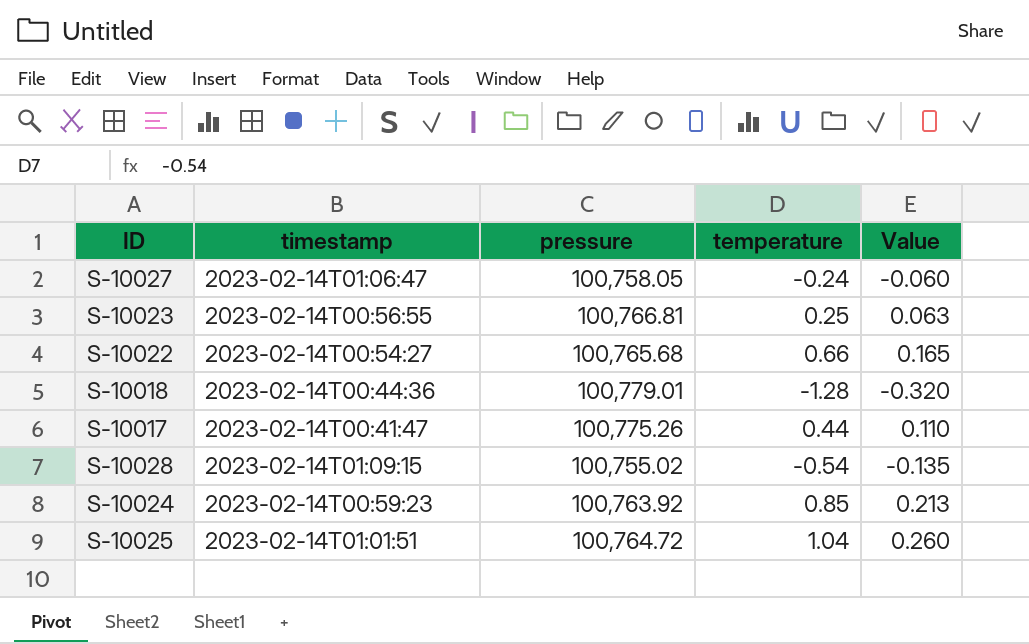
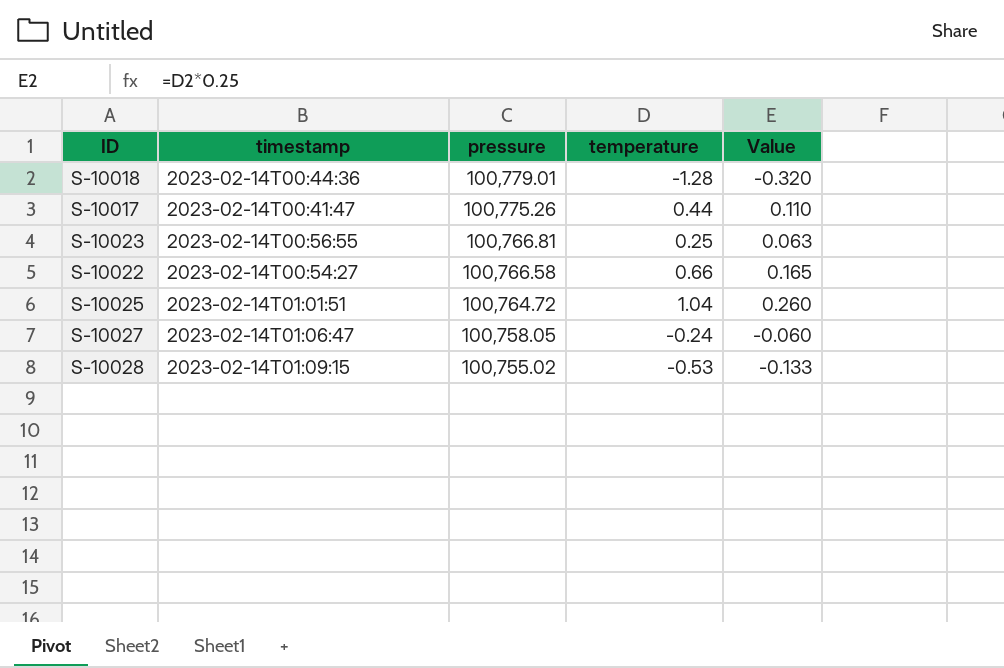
row order: none -> pressure descending
row S-10024: 2023-02-14T00:59:23 | 100,763.92 | 0.85 | 0.213 -> none
S-10022 | pressure: 100,765.68 -> 100,766.58
S-10028 | temperature: -0.54 -> -0.53
S-10028 | Value: -0.135 -> -0.133

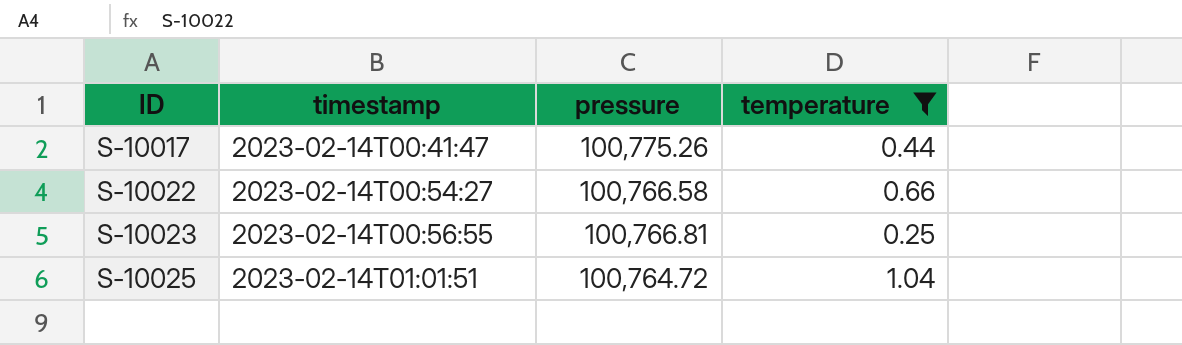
filter: none -> temperature >= 0.25
row order: pressure descending -> ID ascending
column Value | formula: [temperature] * 0.25 -> none

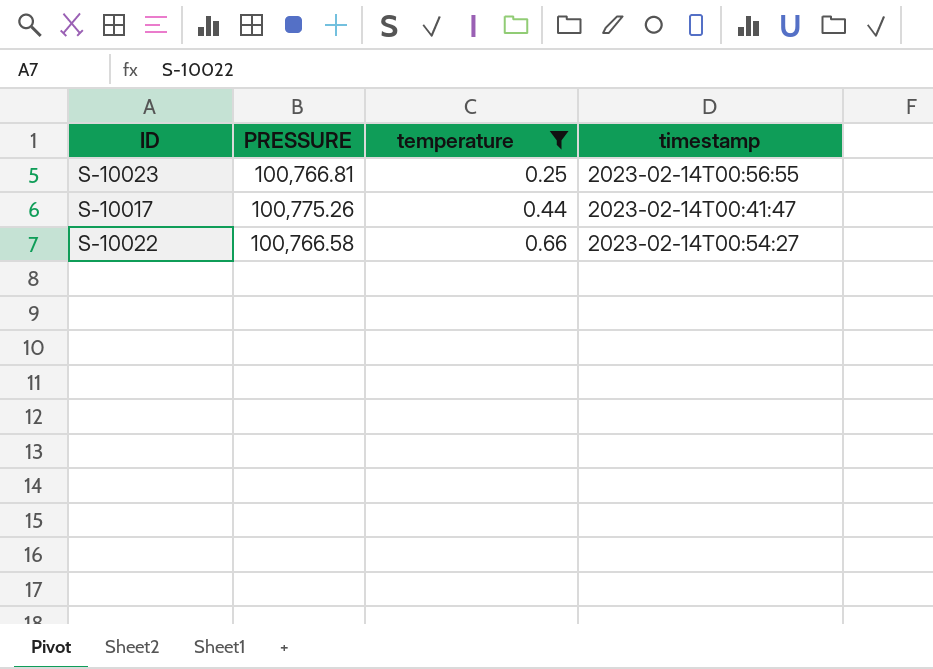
row order: ID ascending -> temperature ascending
column name: pressure -> PRESSURE
column timestamp | position: 2 -> 4
row S-10025: 2023-02-14T01:01:51 | 100,764.72 | 1.04 -> none

